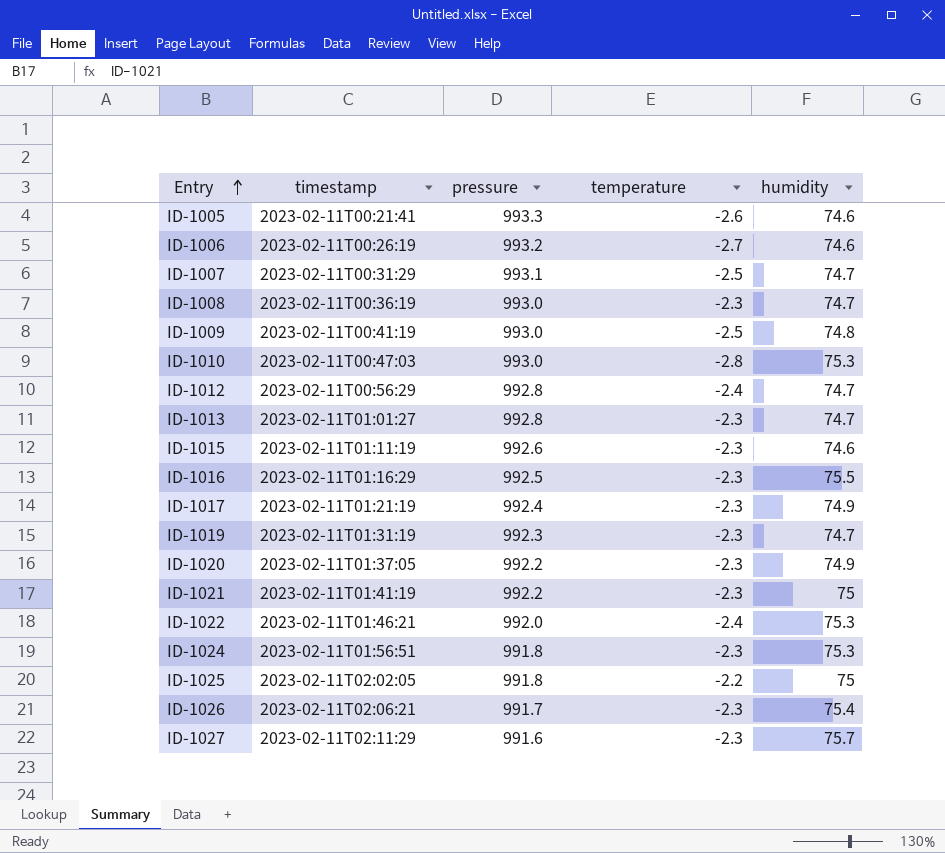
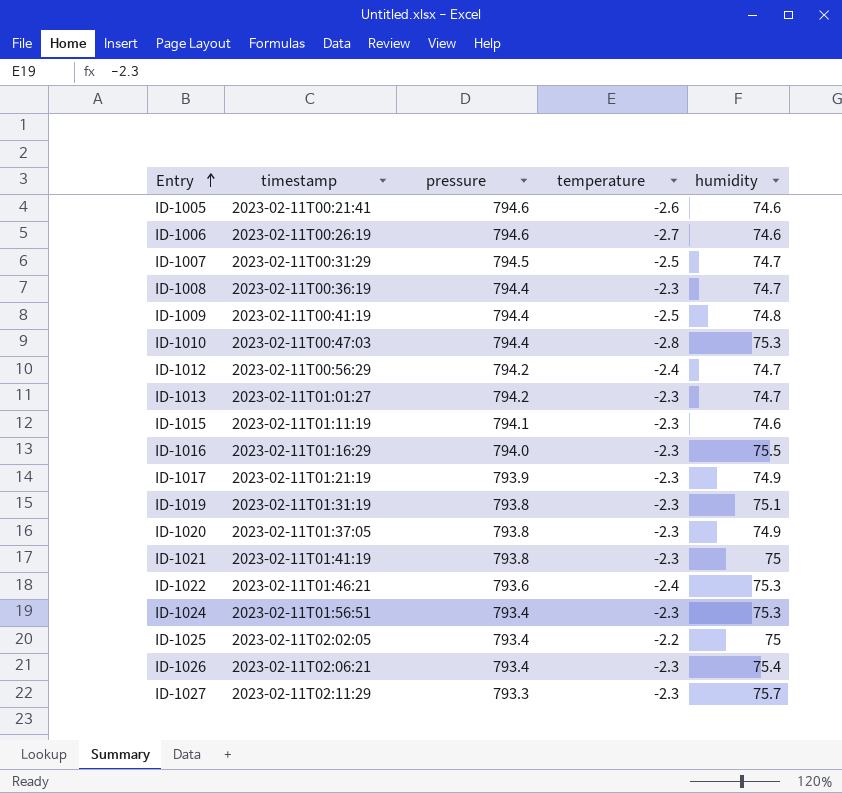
ID-1005 | pressure: 993.3 -> 794.6
ID-1006 | pressure: 993.2 -> 794.6
ID-1007 | pressure: 993.1 -> 794.5
ID-1008 | pressure: 993.0 -> 794.4
ID-1009 | pressure: 993.0 -> 794.4
ID-1010 | pressure: 993.0 -> 794.4
ID-1012 | pressure: 992.8 -> 794.2
ID-1013 | pressure: 992.8 -> 794.2
ID-1015 | pressure: 992.6 -> 794.1
ID-1016 | pressure: 992.5 -> 794.0
ID-1017 | pressure: 992.4 -> 793.9
ID-1019 | pressure: 992.3 -> 793.8
ID-1019 | humidity: 74.7 -> 75.1
ID-1020 | pressure: 992.2 -> 793.8
ID-1021 | pressure: 992.2 -> 793.8
ID-1022 | pressure: 992.0 -> 793.6
ID-1024 | pressure: 991.8 -> 793.4
ID-1025 | pressure: 991.8 -> 793.4
ID-1026 | pressure: 991.7 -> 793.4
ID-1027 | pressure: 991.6 -> 793.3

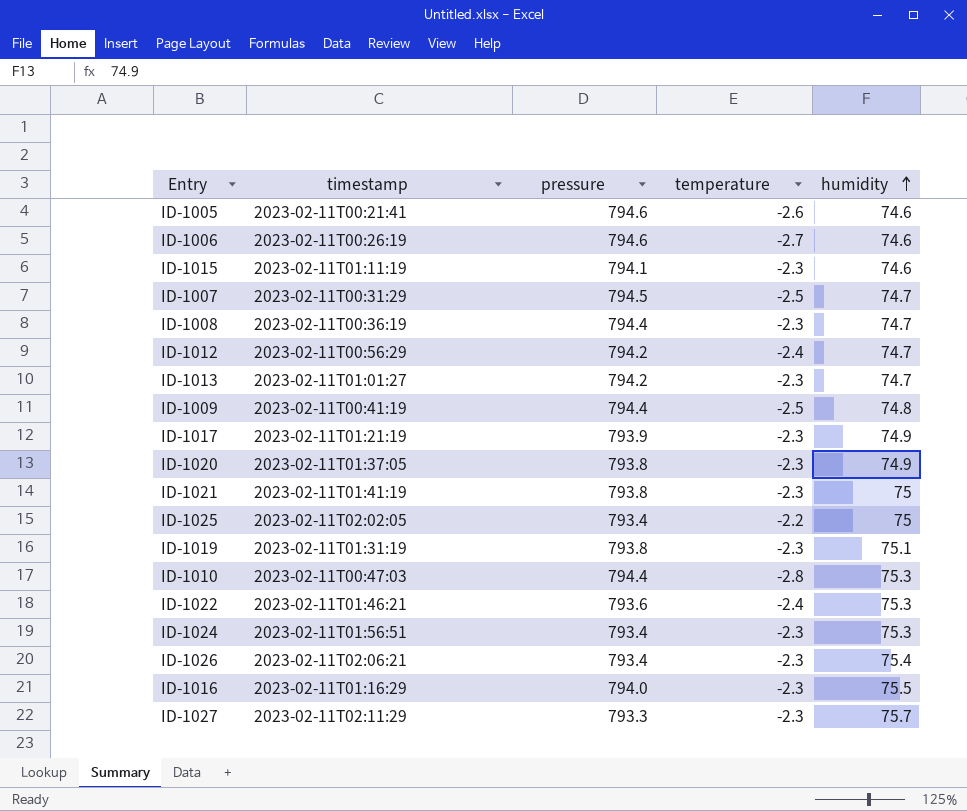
row order: Entry ascending -> humidity ascending

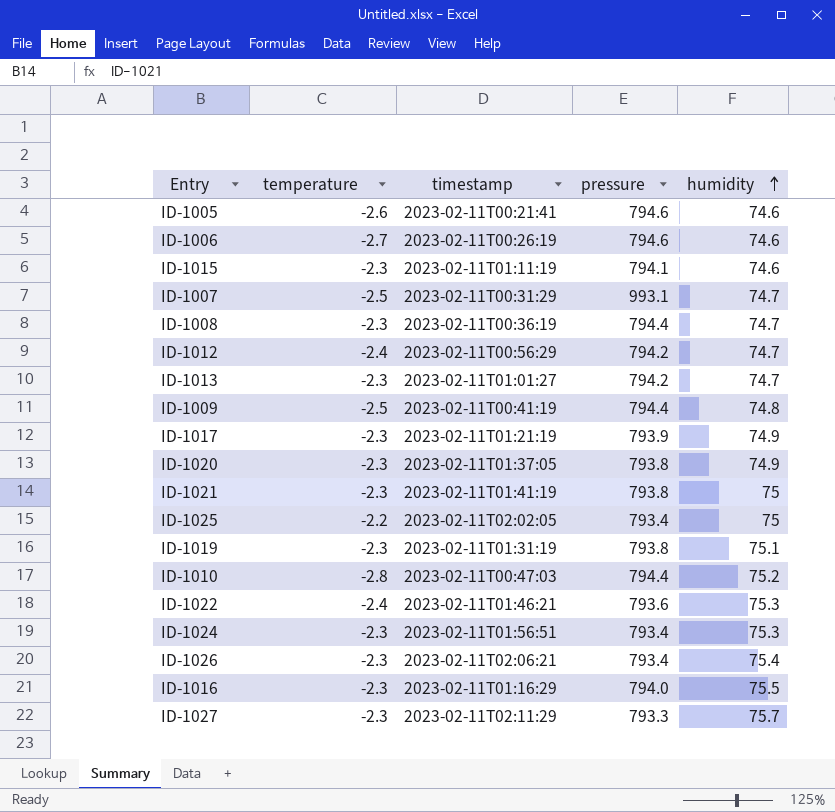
column temperature | position: 4 -> 2
ID-1007 | pressure: 794.5 -> 993.1
ID-1010 | humidity: 75.3 -> 75.2

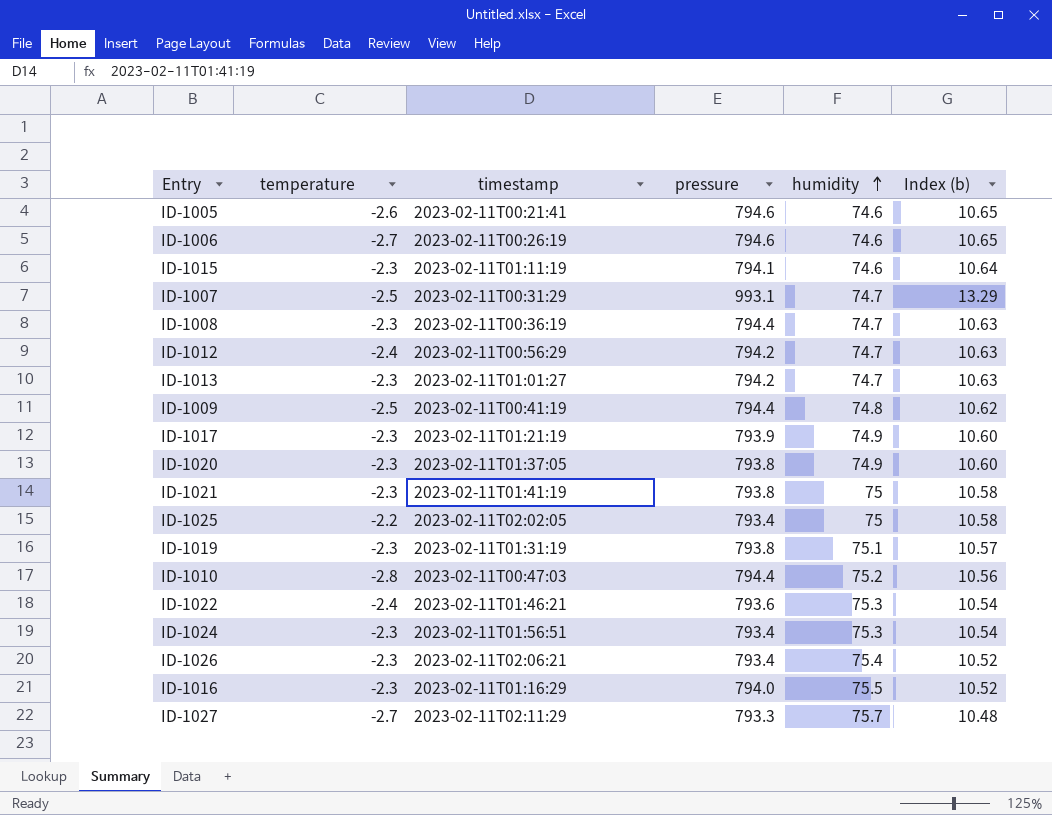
column Index (b) | formula: none -> [pressure] / [humidity]
ID-1027 | temperature: -2.3 -> -2.7

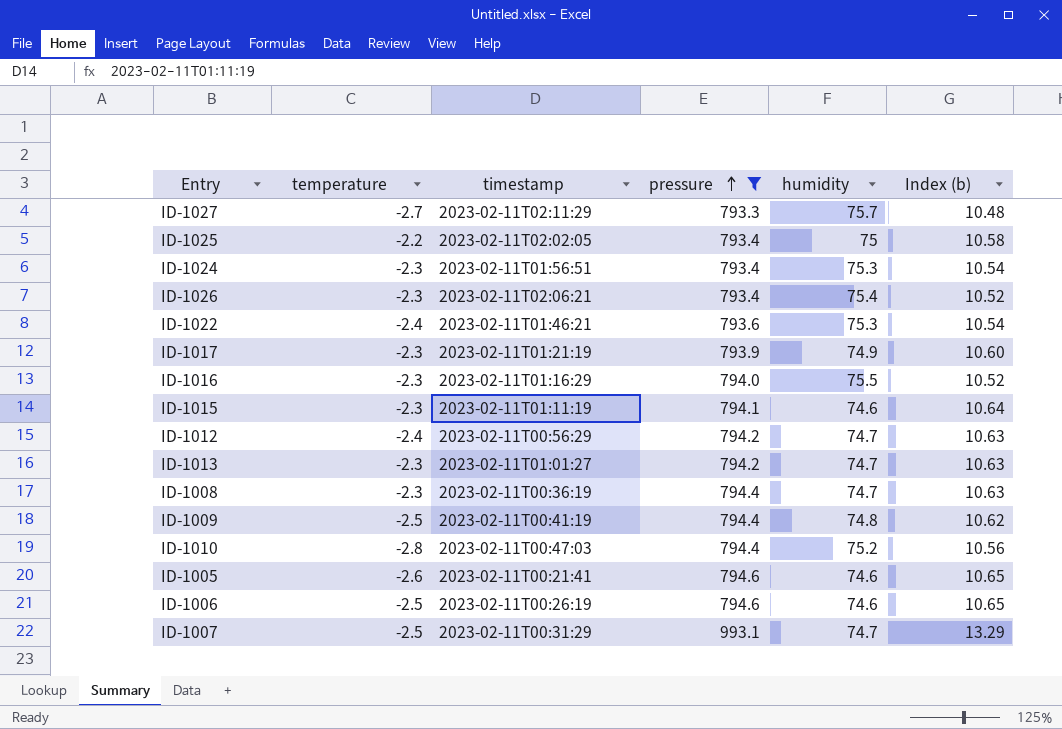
filter: none -> pressure != 793.8
row order: humidity ascending -> pressure ascending
ID-1006 | temperature: -2.7 -> -2.5

